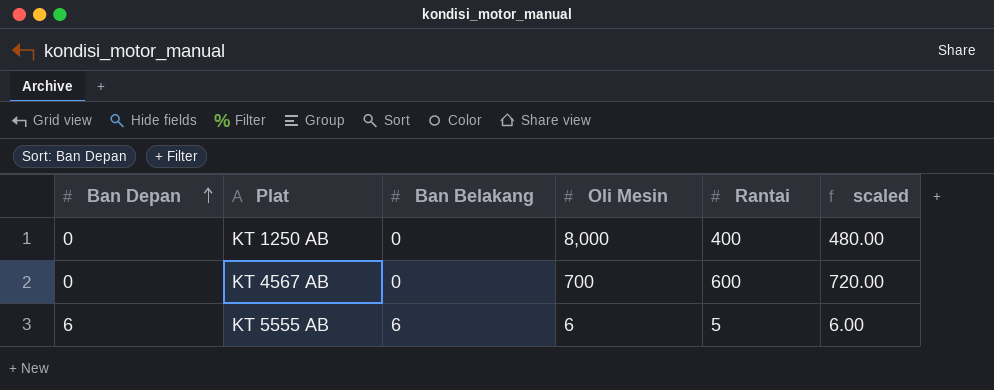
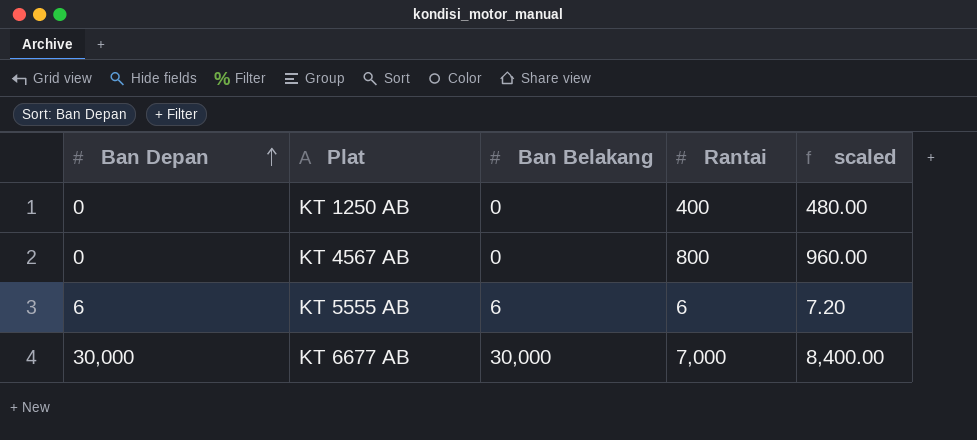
column Oli Mesin | position: 4 -> none
KT 4567 AB | Rantai: 600 -> 800
KT 4567 AB | scaled: 720.00 -> 960.00
KT 5555 AB | Rantai: 5 -> 6
KT 5555 AB | scaled: 6.00 -> 7.20
row KT 6677 AB: none -> 30,000 | 30,000 | 7,000 | 8,400.00

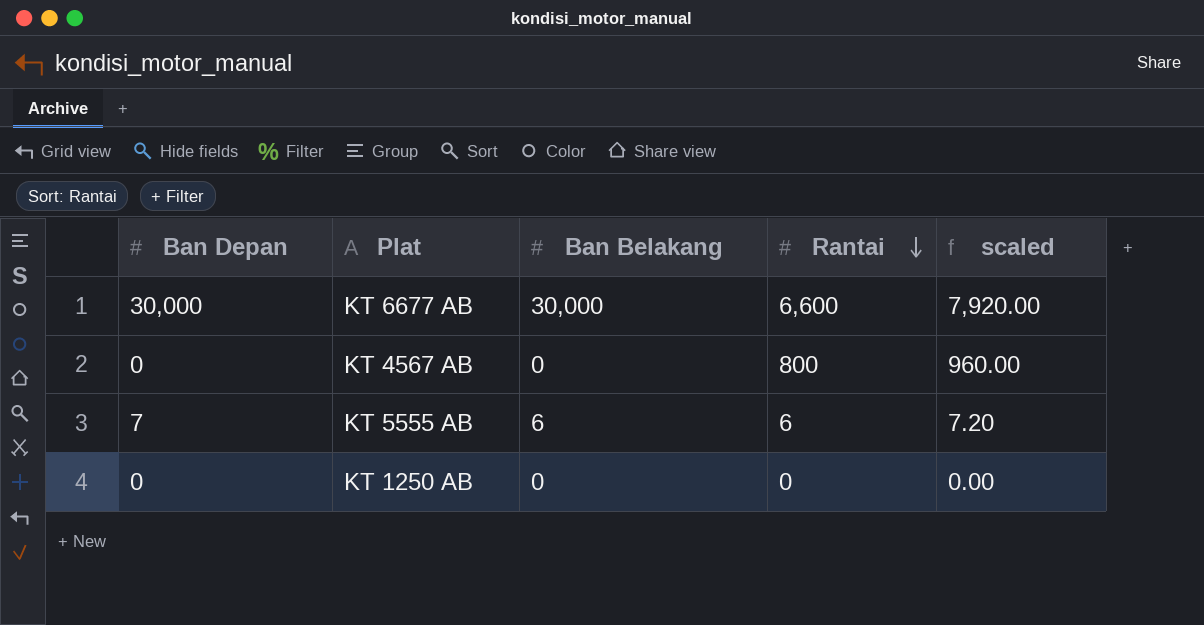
row order: Ban Depan ascending -> Rantai descending
KT 6677 AB | Rantai: 7,000 -> 6,600
KT 6677 AB | scaled: 8,400.00 -> 7,920.00
KT 5555 AB | Ban Depan: 6 -> 7
KT 1250 AB | Rantai: 400 -> 0
KT 1250 AB | scaled: 480.00 -> 0.00

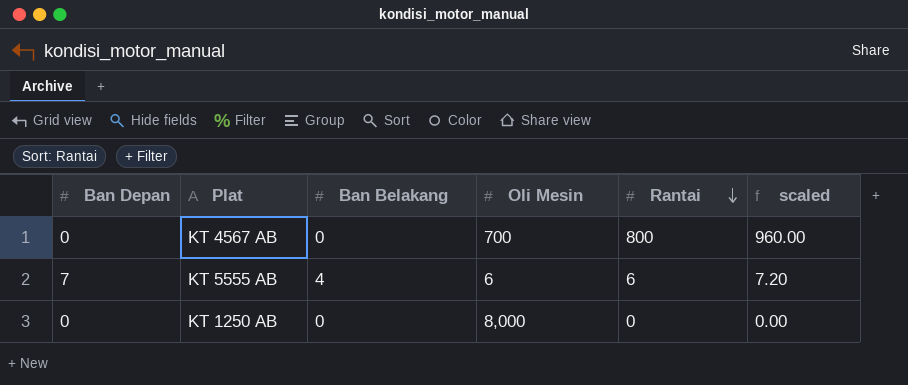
column Oli Mesin | position: none -> 4
row KT 6677 AB: 30,000 | 30,000 | 6,600 | 7,920.00 -> none
KT 5555 AB | Ban Belakang: 6 -> 4

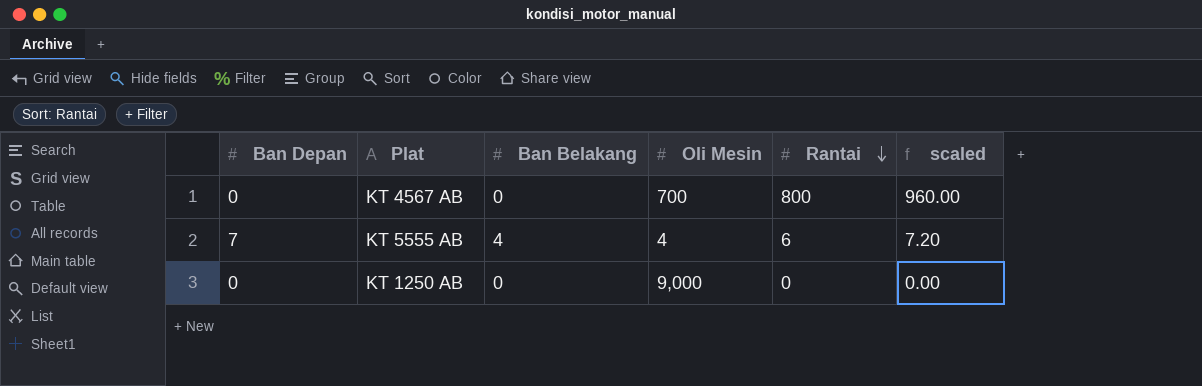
KT 5555 AB | Oli Mesin: 6 -> 4
KT 1250 AB | Oli Mesin: 8,000 -> 9,000

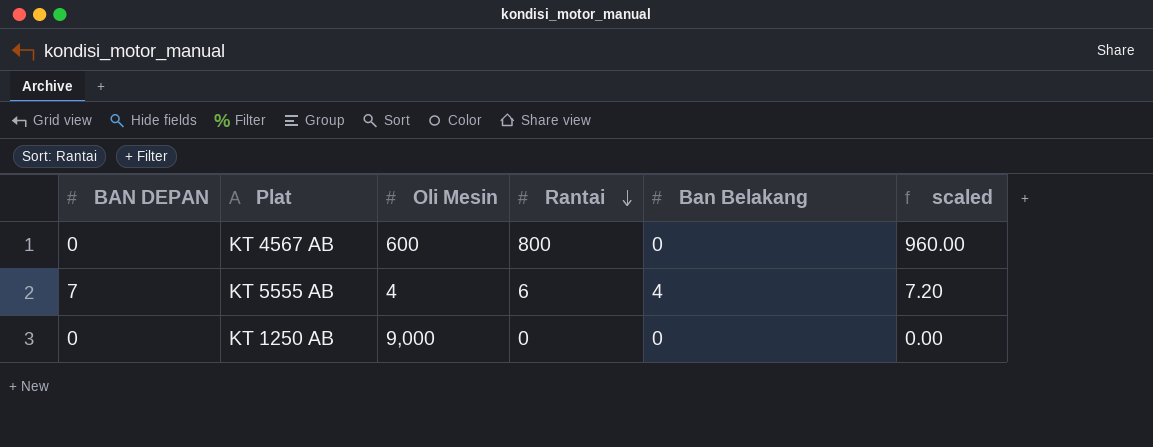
column name: Ban Depan -> BAN DEPAN
column Ban Belakang | position: 3 -> 5
KT 4567 AB | Oli Mesin: 700 -> 600

